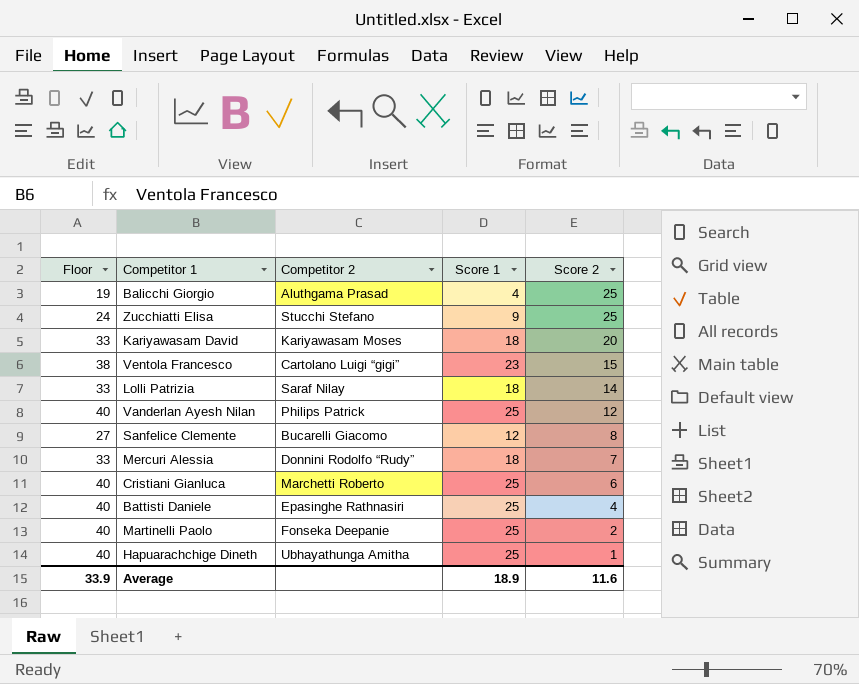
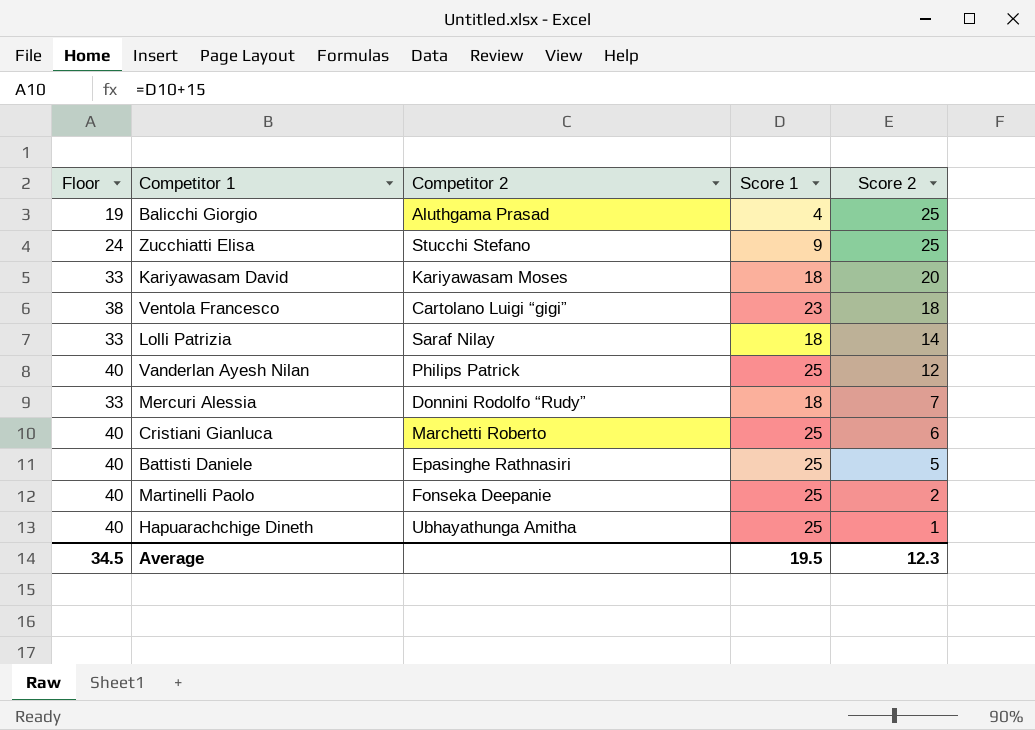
row Sanfelice Clemente: 27 | Bucarelli Giacomo | 12 | 8 -> none
Ventola Francesco | Score 2: 15 -> 18
Battisti Daniele | Score 2: 4 -> 5
Average | Floor: 33.9 -> 34.5
Average | Score 1: 18.9 -> 19.5
Average | Score 2: 11.6 -> 12.3

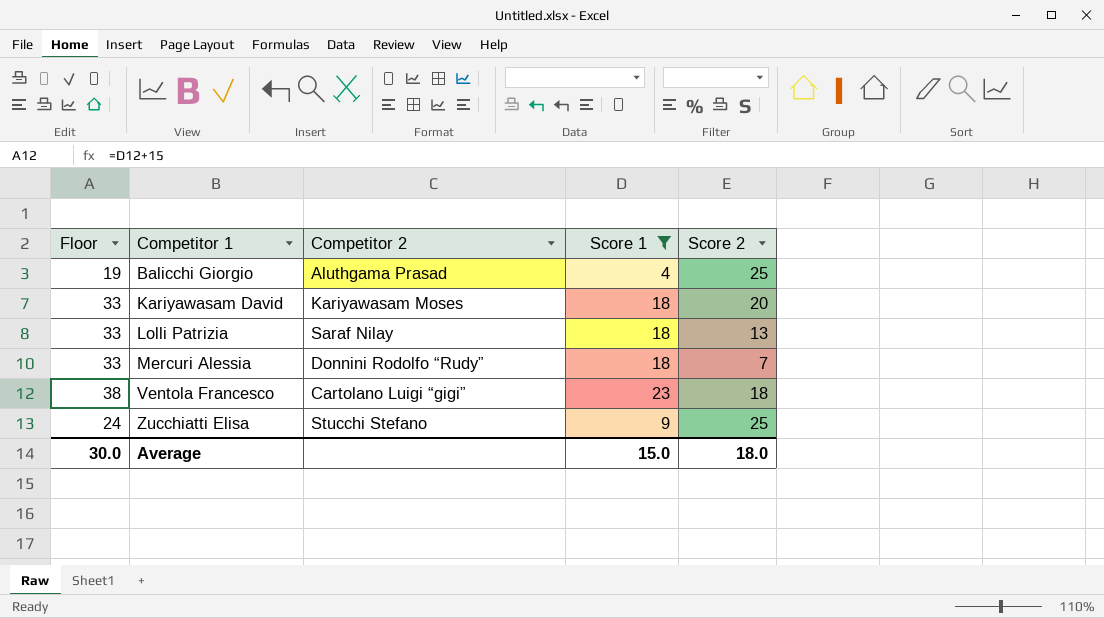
filter: none -> Score 1 != 25
row order: Score 2 descending -> Competitor 1 ascending
Lolli Patrizia | Score 2: 14 -> 13
Average | Floor: 34.5 -> 30.0
Average | Score 1: 19.5 -> 15.0
Average | Score 2: 12.3 -> 18.0

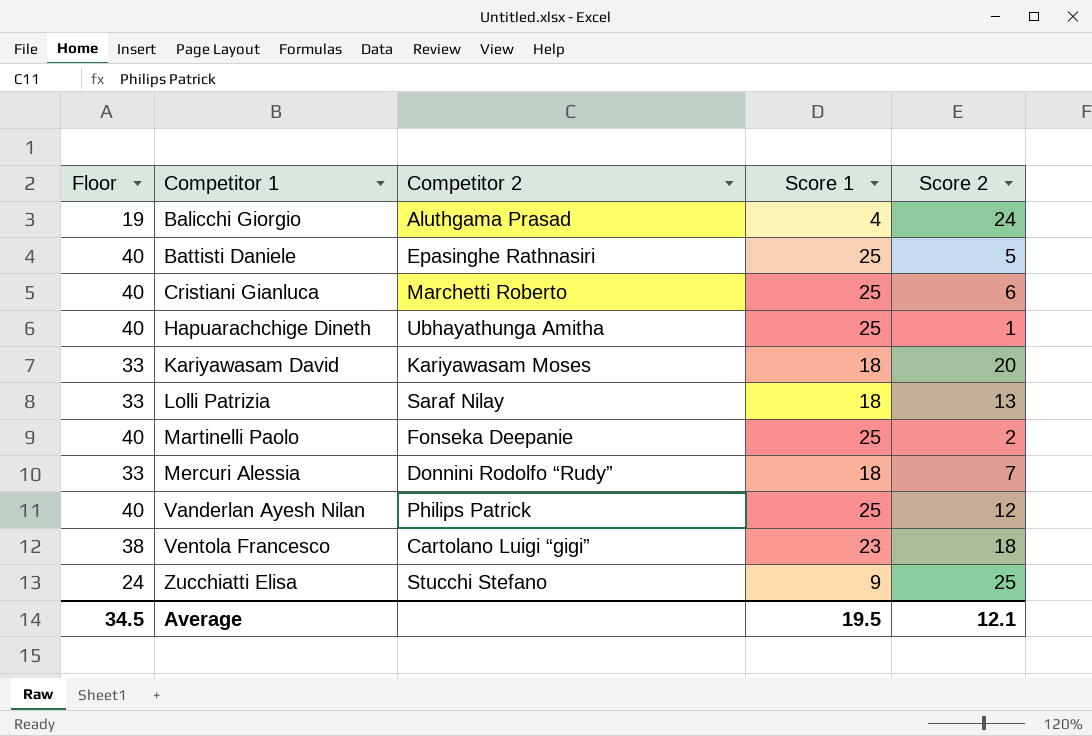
filter: Score 1 != 25 -> none
Balicchi Giorgio | Score 2: 25 -> 24
Average | Floor: 30.0 -> 34.5
Average | Score 1: 15.0 -> 19.5
Average | Score 2: 18.0 -> 12.1

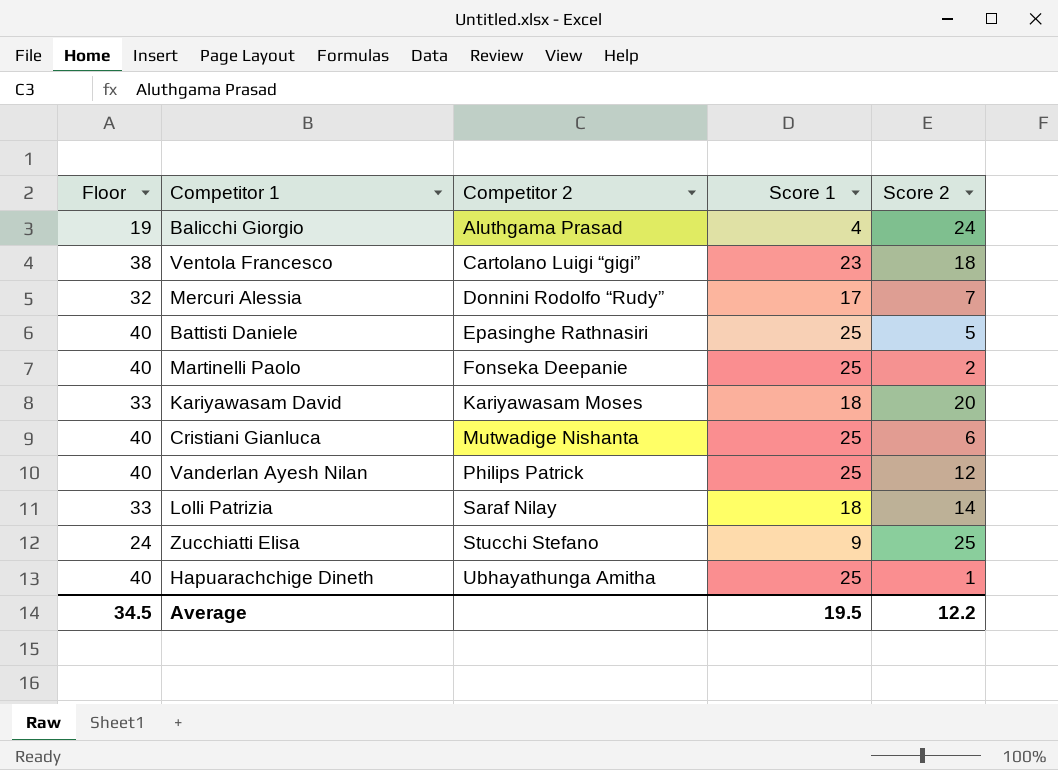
row order: Competitor 1 ascending -> Competitor 2 ascending
Mercuri Alessia | Floor: 33 -> 32
Mercuri Alessia | Score 1: 18 -> 17
Cristiani Gianluca | Competitor 2: Marchetti Roberto -> Mutwadige Nishanta
Lolli Patrizia | Score 2: 13 -> 14
Average | Score 2: 12.1 -> 12.2

